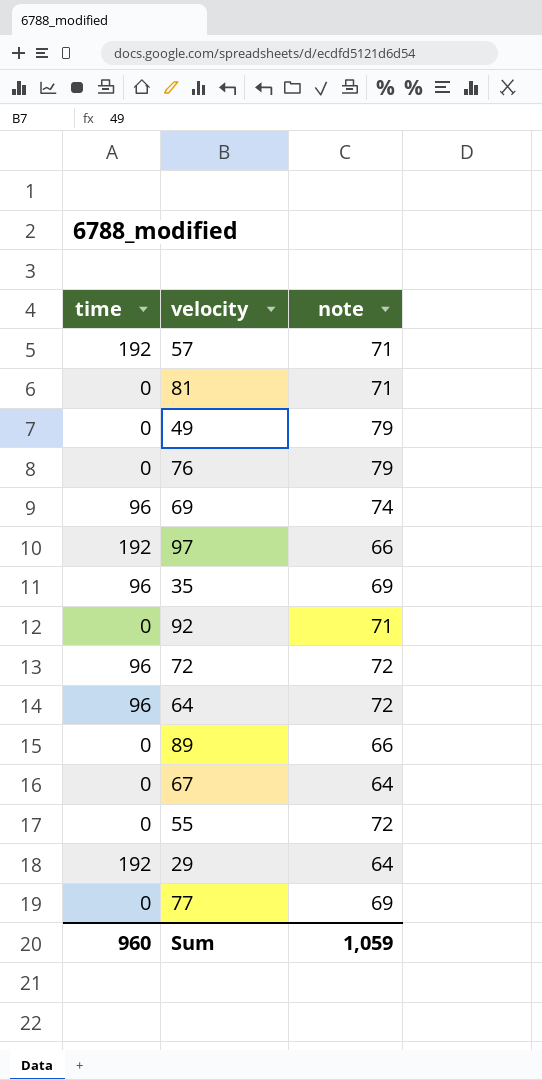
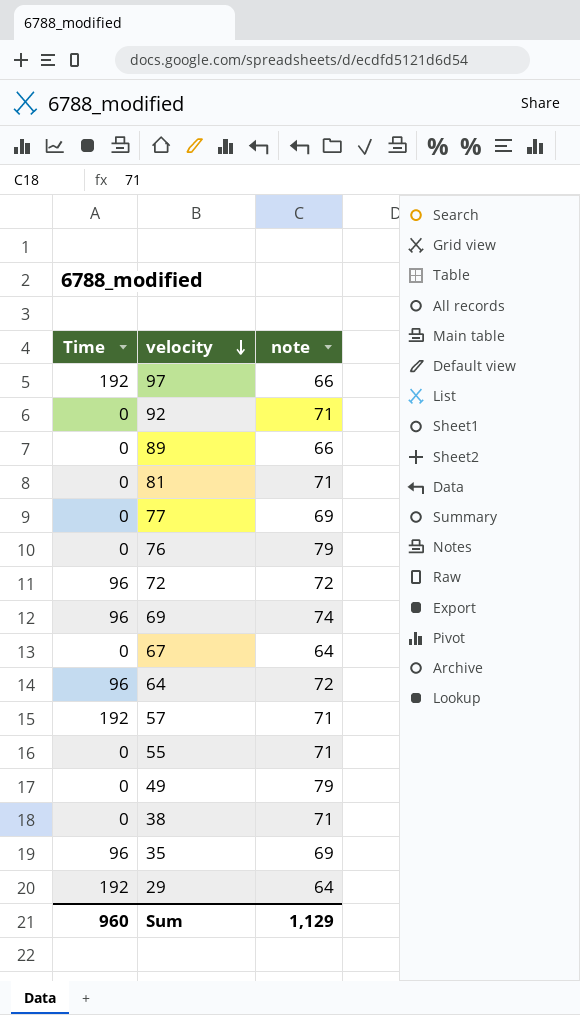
row order: none -> velocity descending
column name: time -> Time
55 | note: 72 -> 71
row 38: none -> 0 | 71
Sum | note: 1,059 -> 1,129

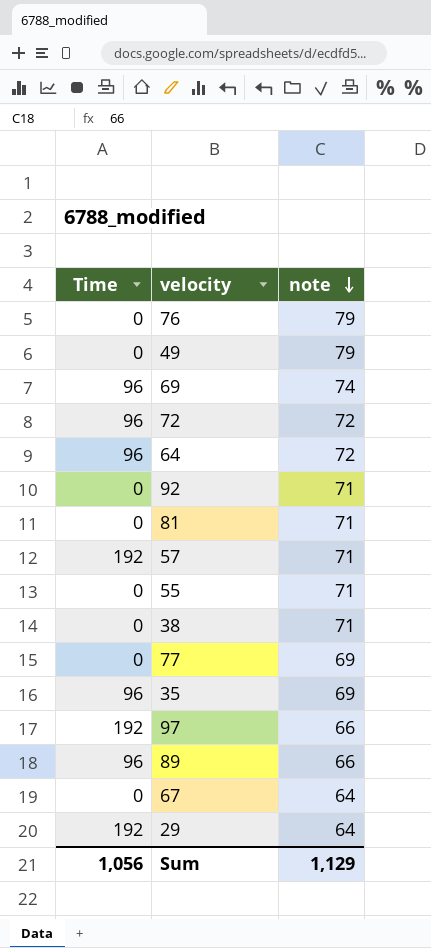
row order: velocity descending -> note descending
89 | Time: 0 -> 96
Sum | Time: 960 -> 1,056

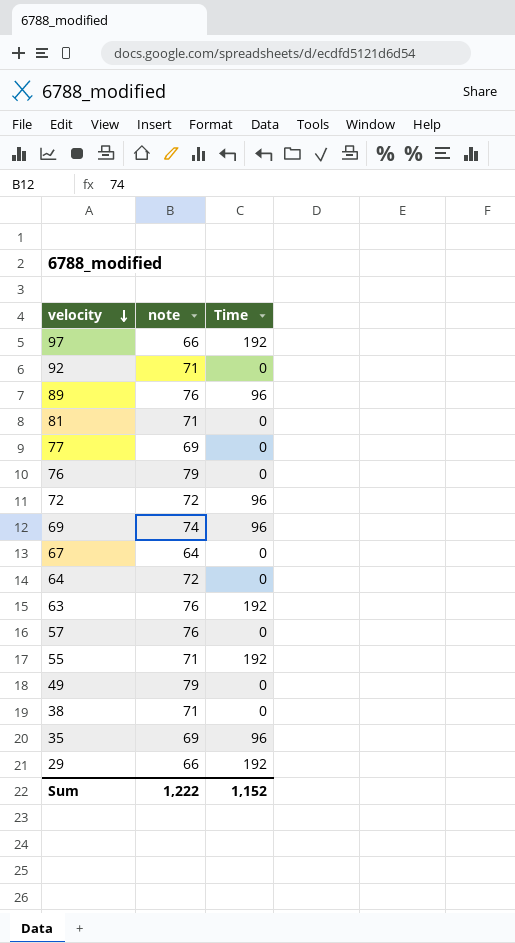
row order: note descending -> velocity descending
column Time | position: 1 -> 3
89 | note: 66 -> 76
64 | Time: 96 -> 0
row 63: none -> 76 | 192
57 | note: 71 -> 76
57 | Time: 192 -> 0
55 | Time: 0 -> 192
29 | note: 64 -> 66
Sum | note: 1,129 -> 1,222
Sum | Time: 1,056 -> 1,152

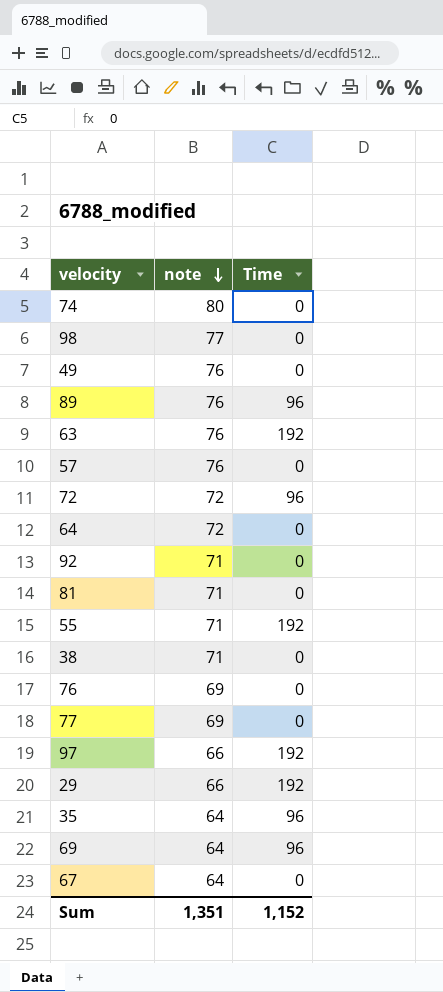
row order: velocity descending -> note descending
row 74: none -> 80 | 0
row 98: none -> 77 | 0
49 | note: 79 -> 76
76 | note: 79 -> 69
35 | note: 69 -> 64
69 | note: 74 -> 64
Sum | note: 1,222 -> 1,351

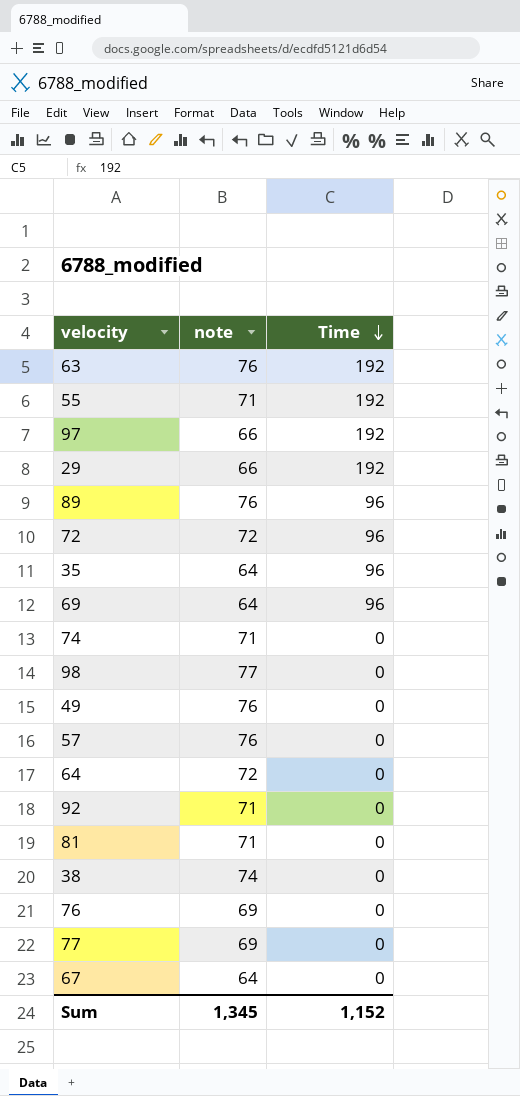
row order: note descending -> Time descending
74 | note: 80 -> 71
38 | note: 71 -> 74
Sum | note: 1,351 -> 1,345

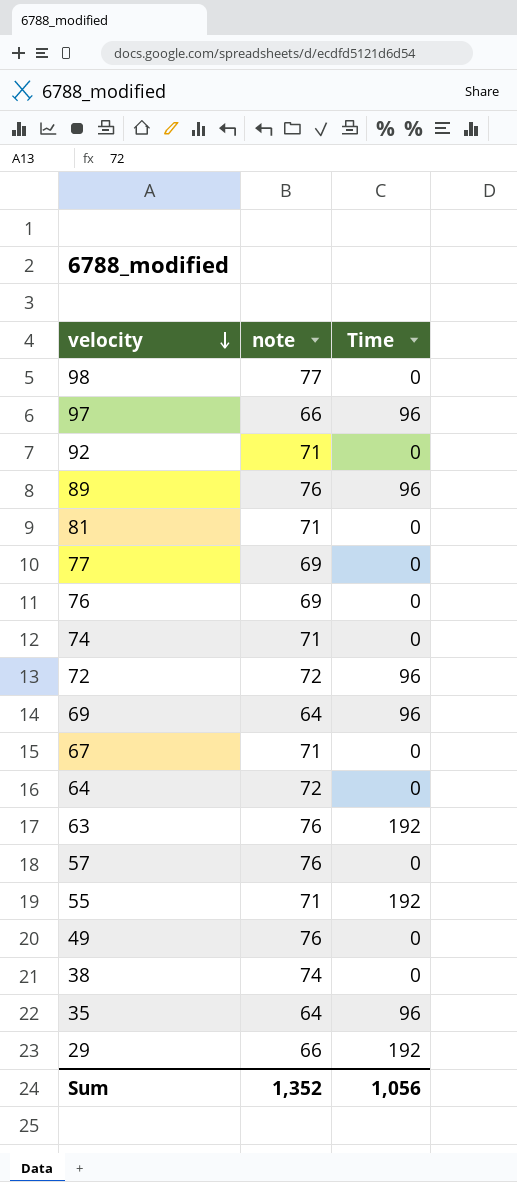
row order: Time descending -> velocity descending
97 | Time: 192 -> 96
67 | note: 64 -> 71
Sum | note: 1,345 -> 1,352
Sum | Time: 1,152 -> 1,056

